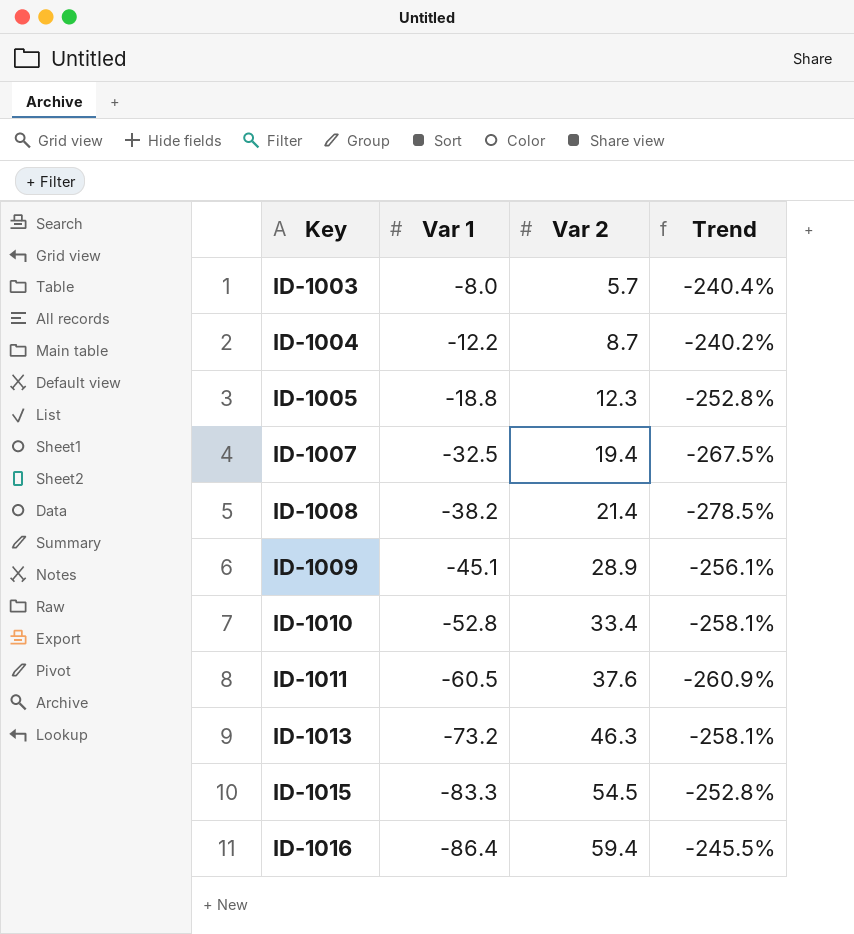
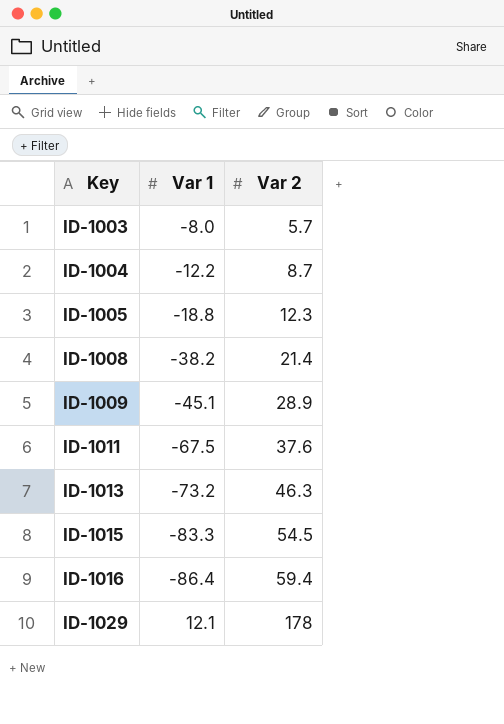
column Trend | formula: ([Var 1] - [Var 2]) / [Var 2] -> none
row ID-1007: -32.5 | 19.4 | -267.5% -> none
row ID-1010: -52.8 | 33.4 | -258.1% -> none
ID-1011 | Var 1: -60.5 -> -67.5
row ID-1029: none -> 12.1 | 178

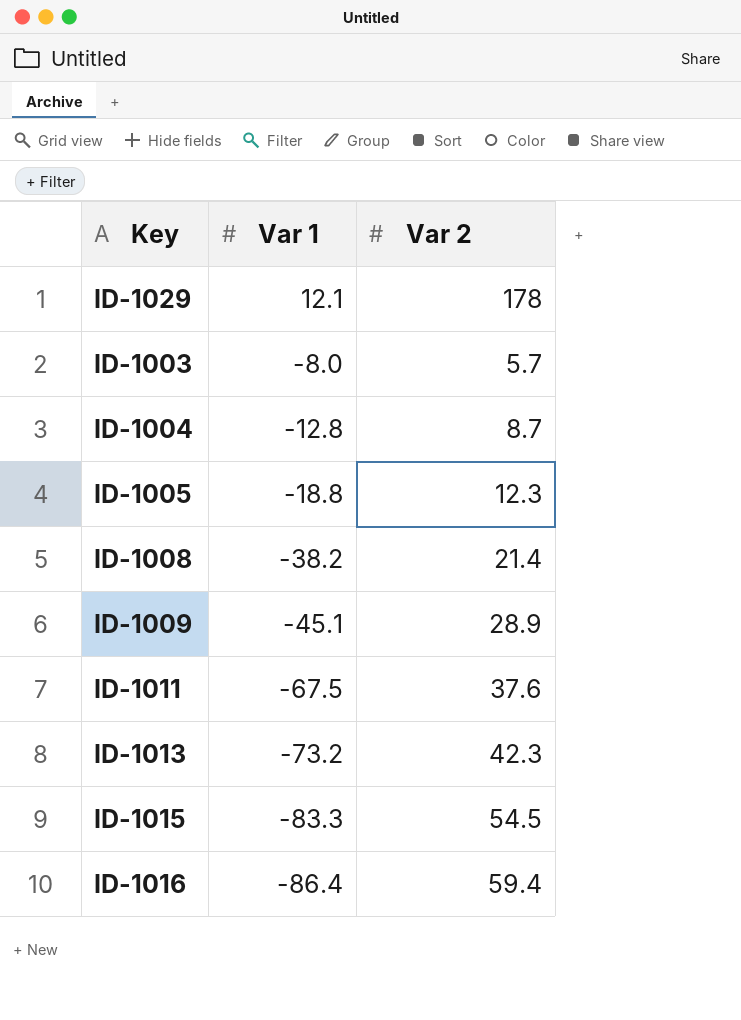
row order: Key ascending -> Var 1 descending
ID-1004 | Var 1: -12.2 -> -12.8
ID-1013 | Var 2: 46.3 -> 42.3

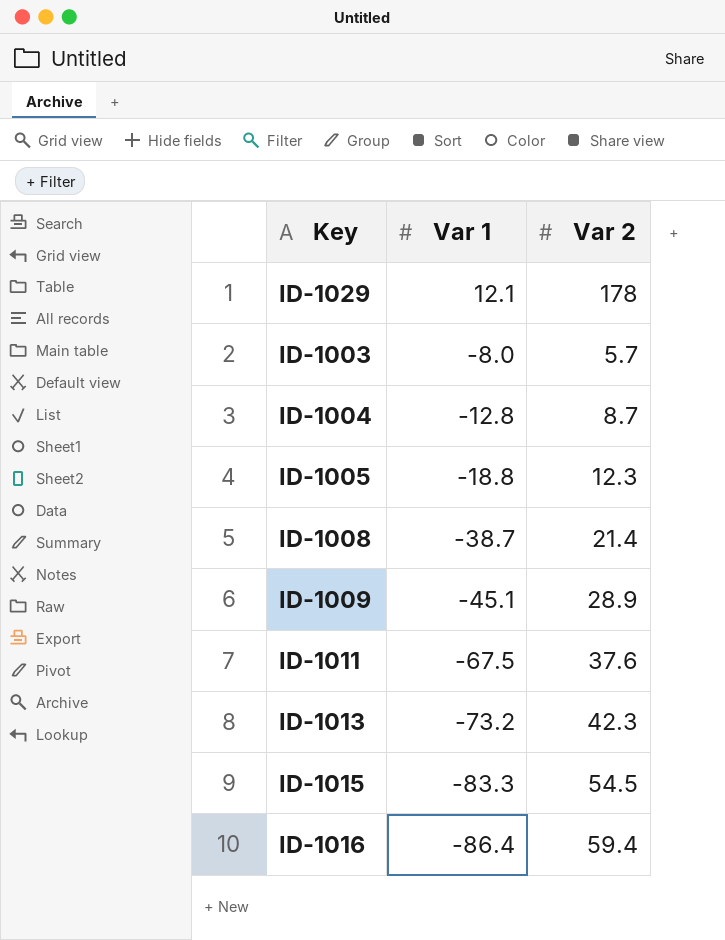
ID-1008 | Var 1: -38.2 -> -38.7

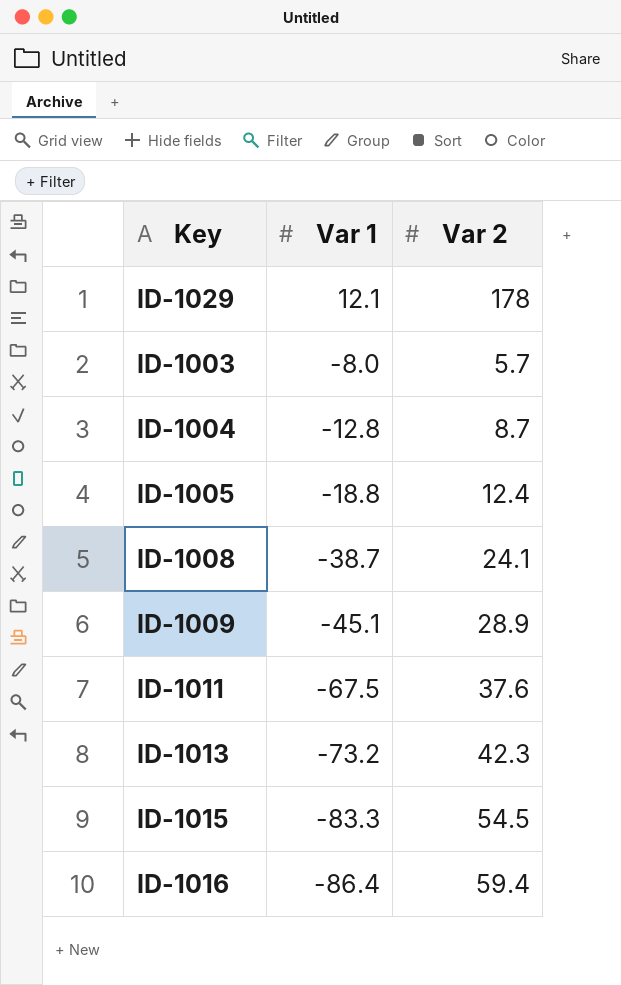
ID-1005 | Var 2: 12.3 -> 12.4
ID-1008 | Var 2: 21.4 -> 24.1

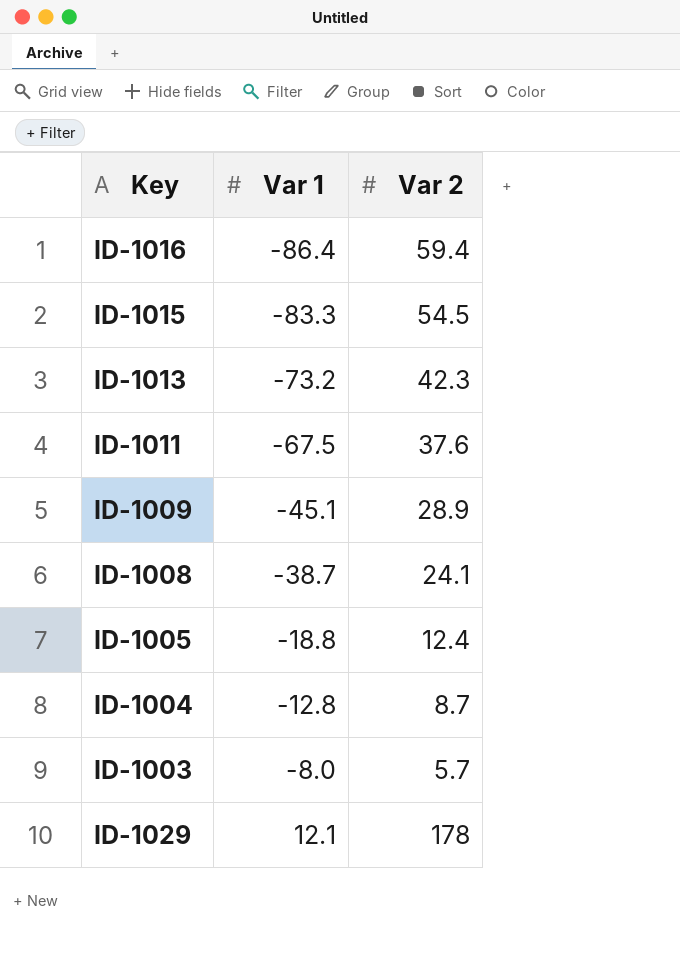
row order: Var 1 descending -> Var 1 ascending

